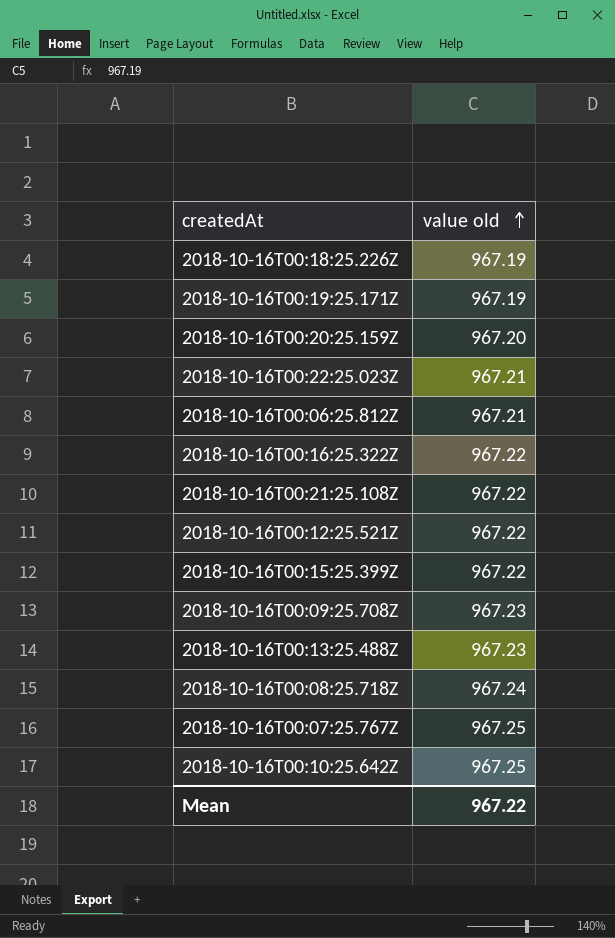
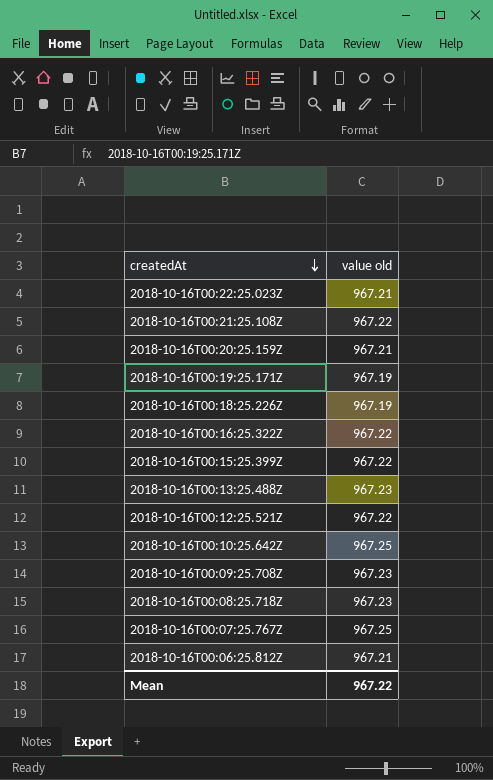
row order: value old ascending -> createdAt descending
2018-10-16T00:20:25.159Z | value old: 967.20 -> 967.21
2018-10-16T00:08:25.718Z | value old: 967.24 -> 967.23

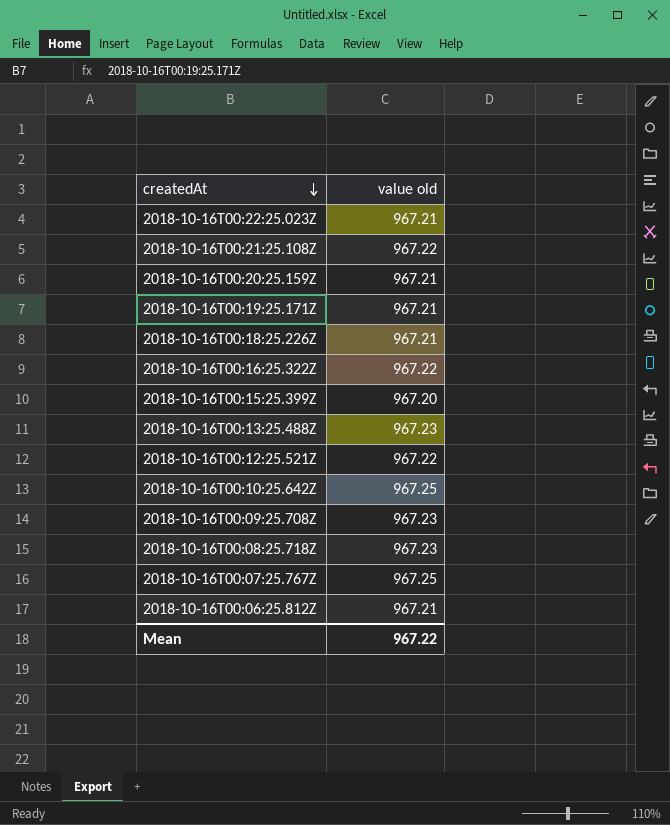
2018-10-16T00:19:25.171Z | value old: 967.19 -> 967.21
2018-10-16T00:18:25.226Z | value old: 967.19 -> 967.21
2018-10-16T00:15:25.399Z | value old: 967.22 -> 967.20

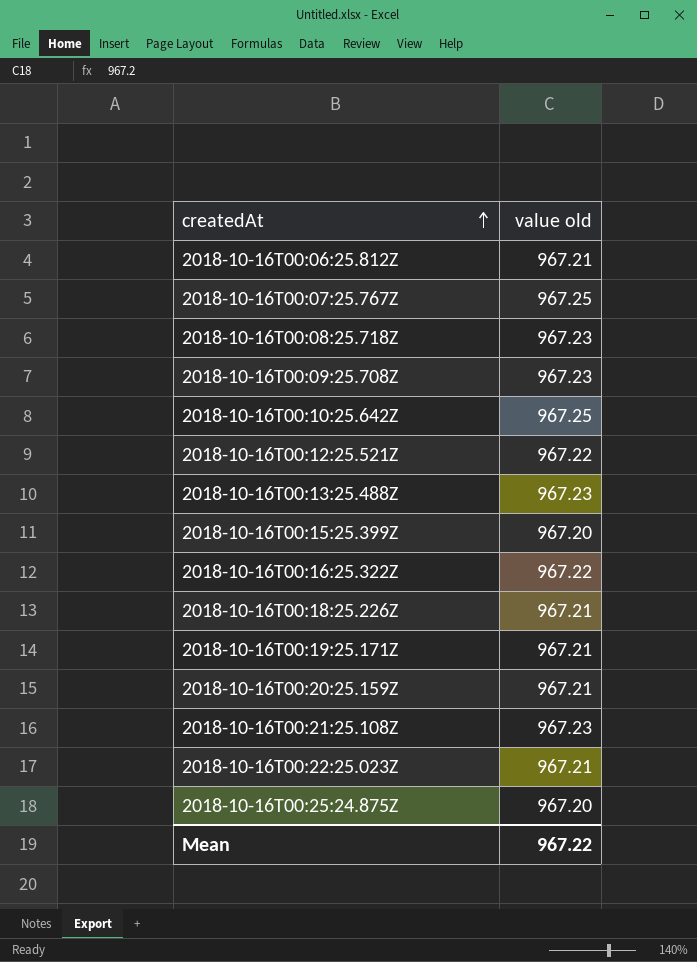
row order: createdAt descending -> createdAt ascending
2018-10-16T00:21:25.108Z | value old: 967.22 -> 967.23
row 2018-10-16T00:25:24.875Z: none -> 967.20

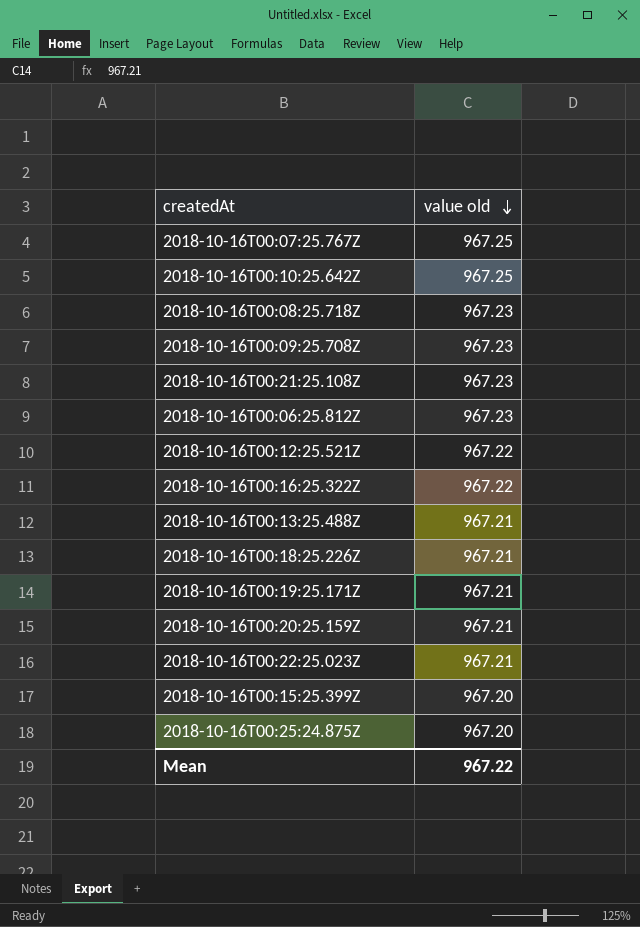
row order: createdAt ascending -> value old descending
2018-10-16T00:06:25.812Z | value old: 967.21 -> 967.23
2018-10-16T00:13:25.488Z | value old: 967.23 -> 967.21

